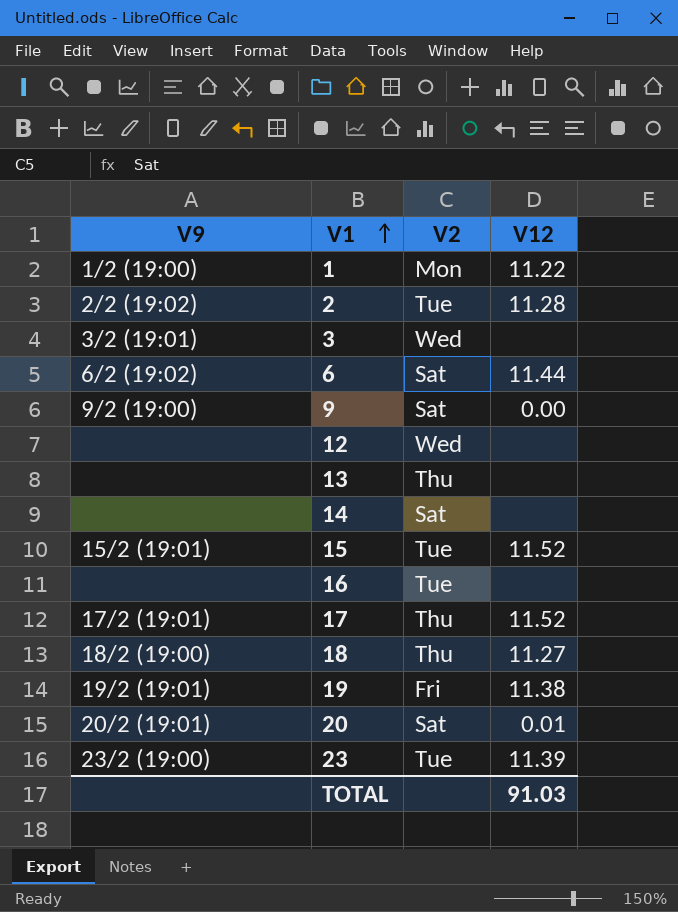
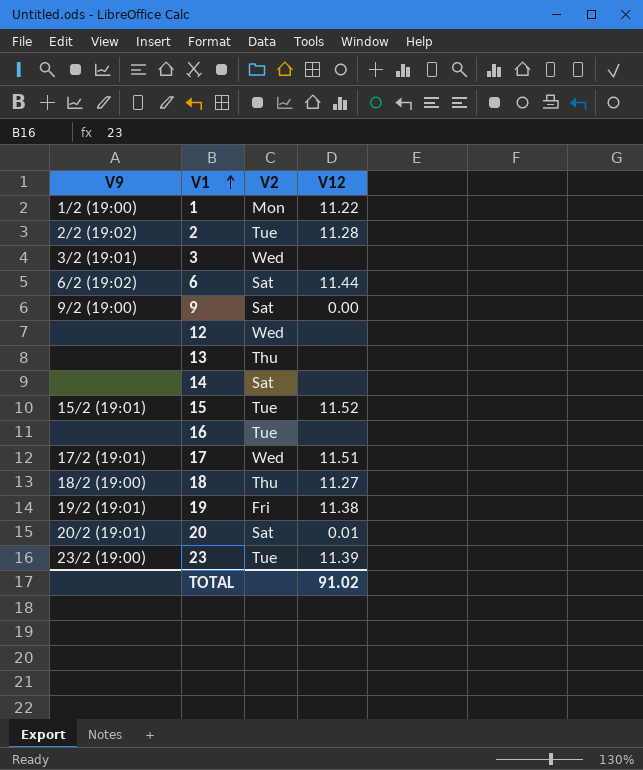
17 | V2: Thu -> Wed
17 | V12: 11.52 -> 11.51
TOTAL | V12: 91.03 -> 91.02

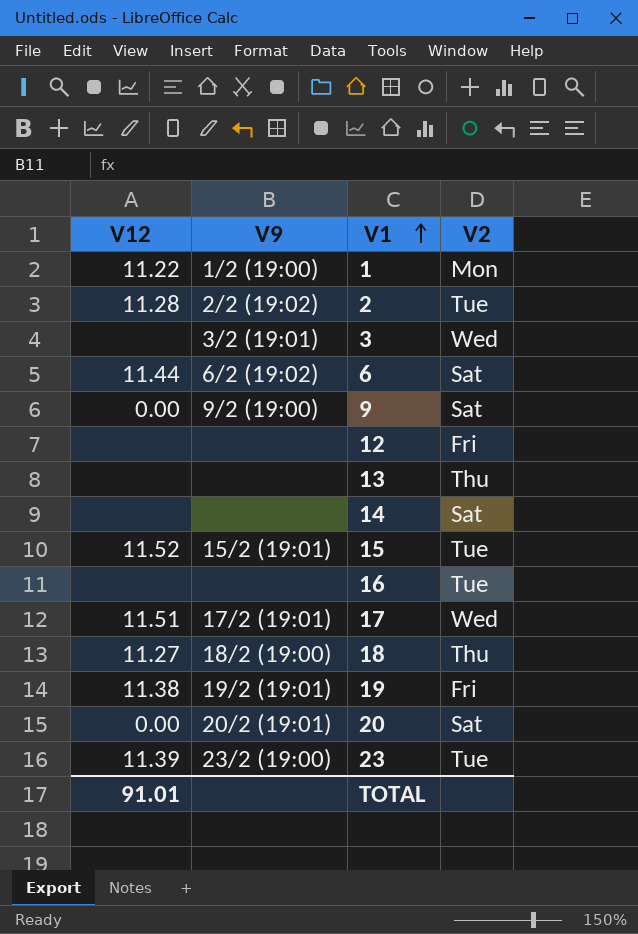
column V12 | position: 4 -> 1
12 | V2: Wed -> Fri
20 | V12: 0.01 -> 0.00
TOTAL | V12: 91.02 -> 91.01

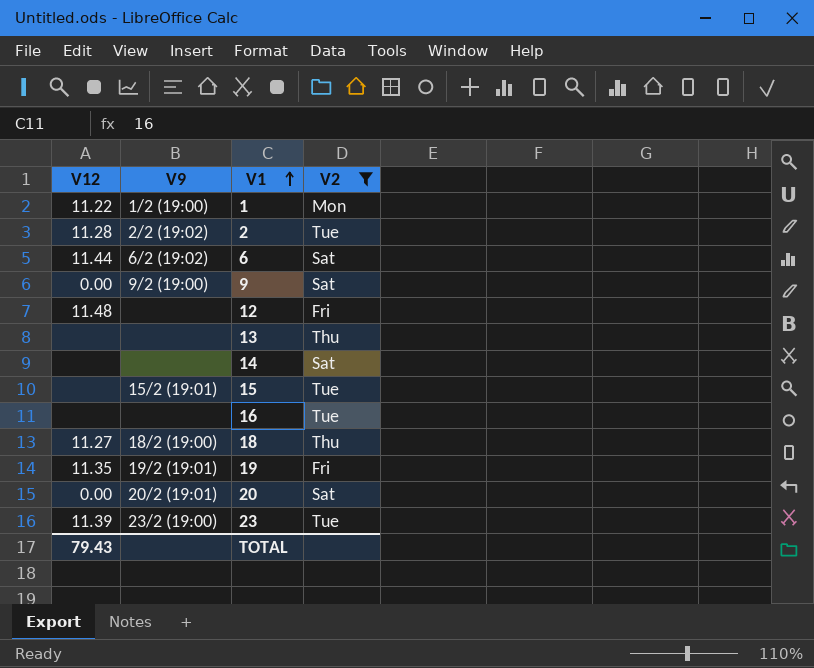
filter: none -> V2 != Wed
12 | V12: none -> 11.48
15 | V12: 11.52 -> none
19 | V12: 11.38 -> 11.35
TOTAL | V12: 91.01 -> 79.43

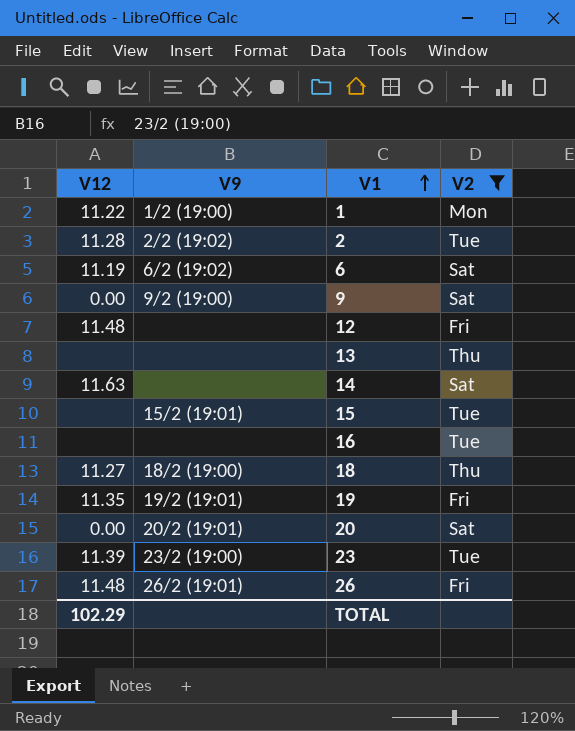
6 | V12: 11.44 -> 11.19
14 | V12: none -> 11.63
row 26: none -> 11.48 | 26/2 (19:01) | Fri
TOTAL | V12: 79.43 -> 102.29

